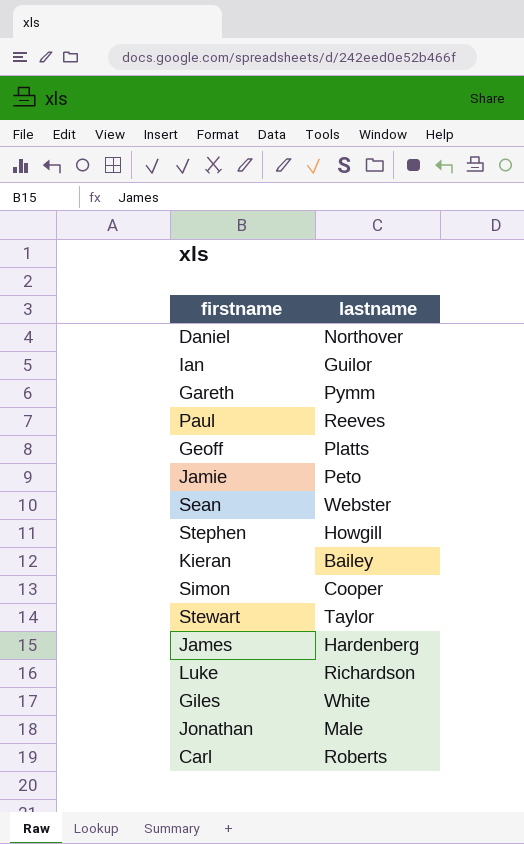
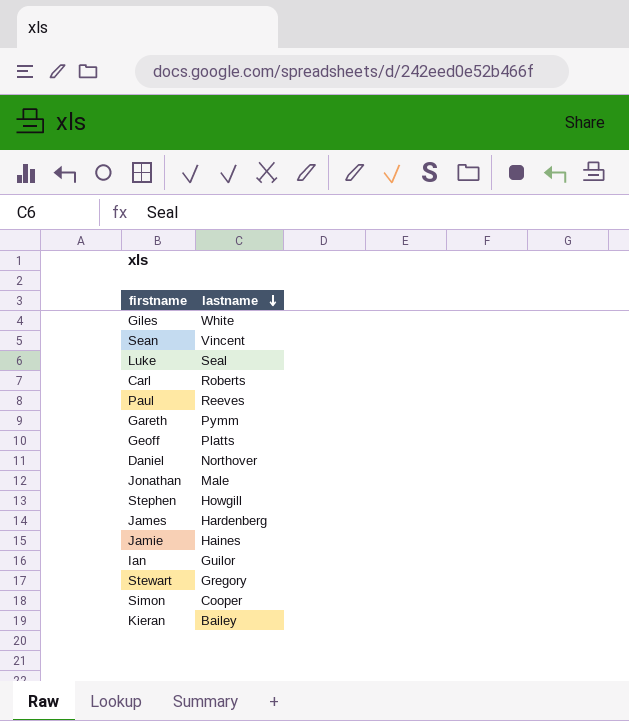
row order: none -> lastname descending
Sean | lastname: Webster -> Vincent
Luke | lastname: Richardson -> Seal
Jamie | lastname: Peto -> Haines
Stewart | lastname: Taylor -> Gregory

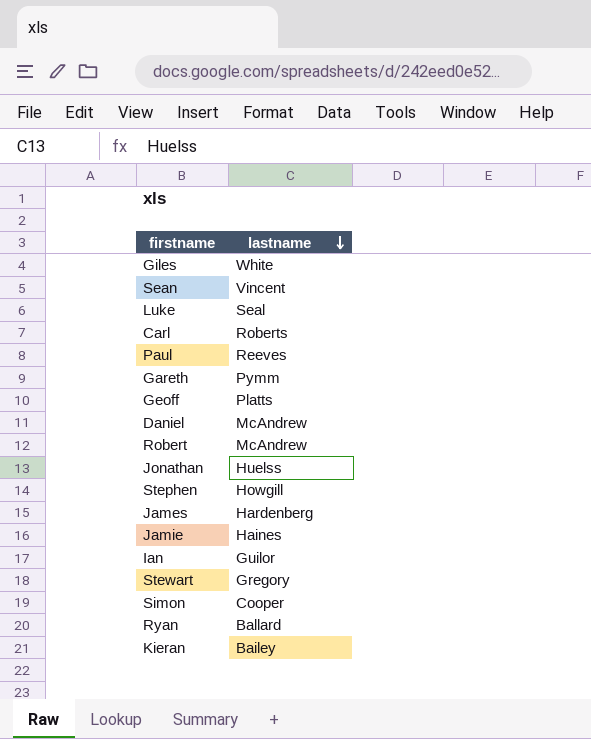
Daniel | lastname: Northover -> McAndrew
row Robert: none -> McAndrew
Jonathan | lastname: Male -> Huelss
row Ryan: none -> Ballard

